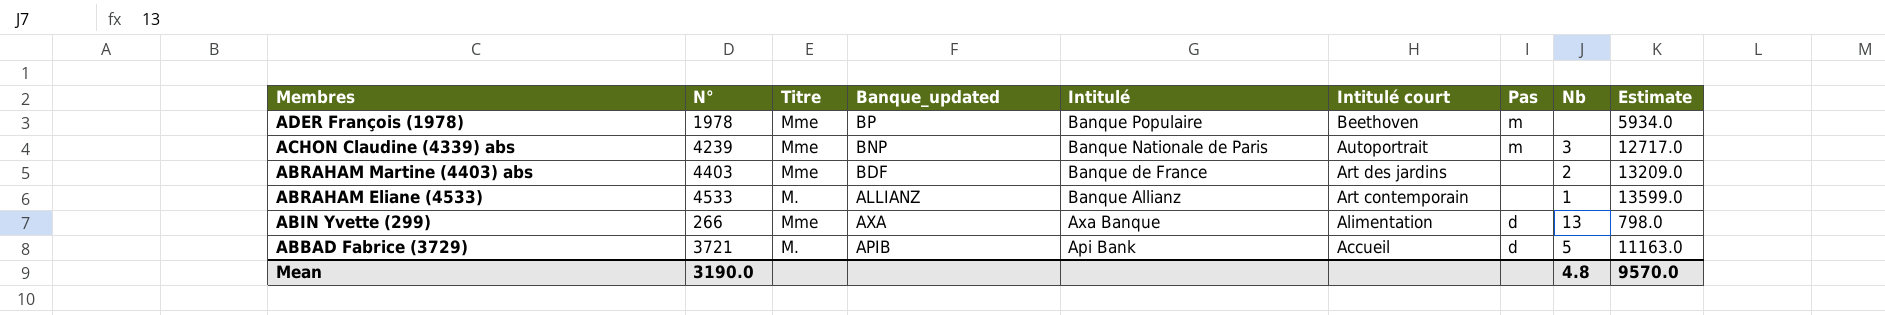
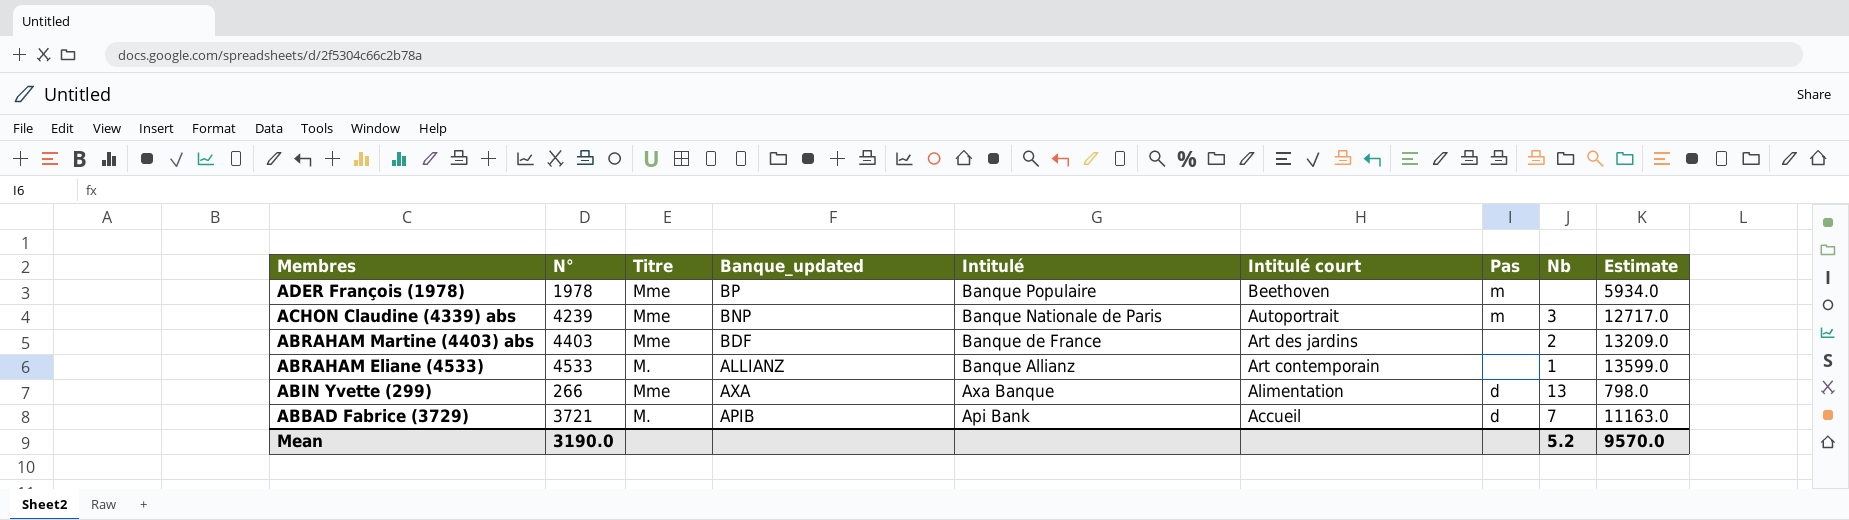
ABBAD Fabrice (3729) | Nb: 5 -> 7
Mean | Nb: 4.8 -> 5.2

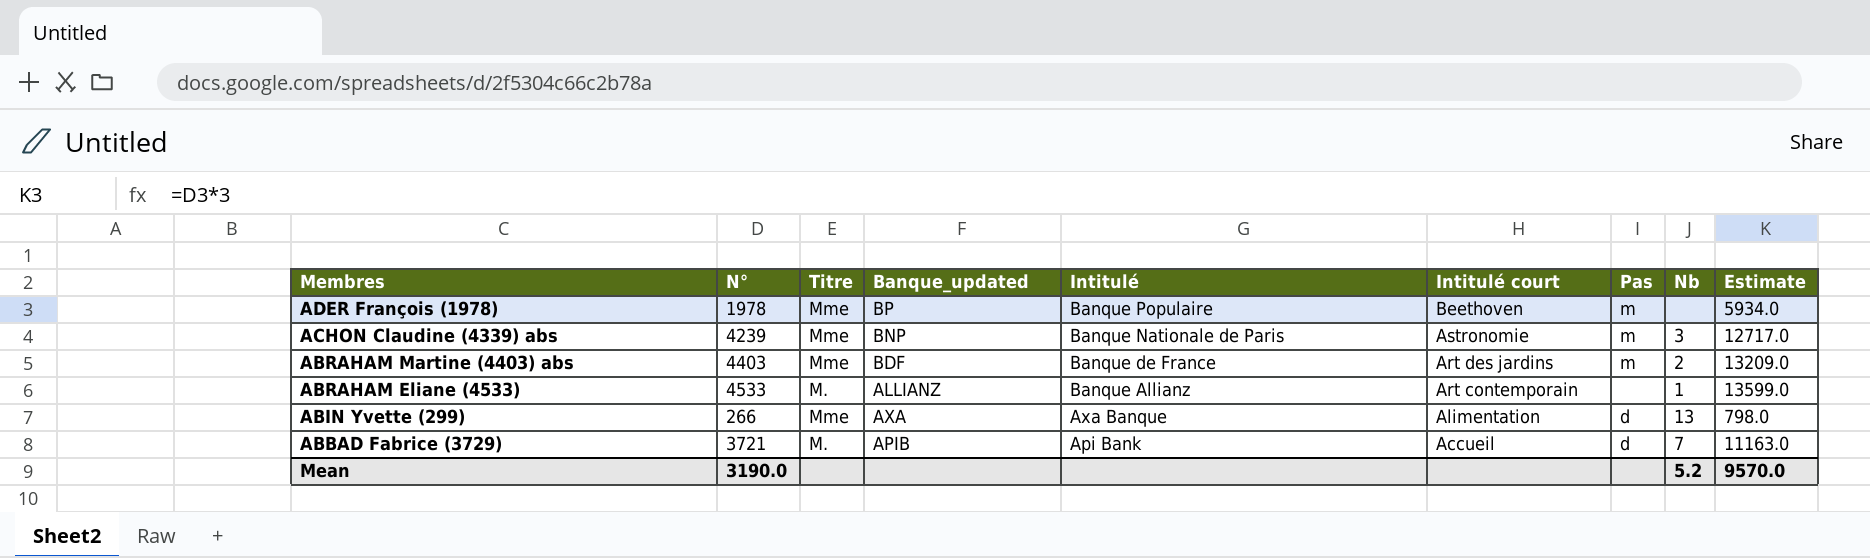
ACHON Claudine (4339) abs | Intitulé court: Autoportrait -> Astronomie
ABRAHAM Martine (4403) abs | Pas: none -> m

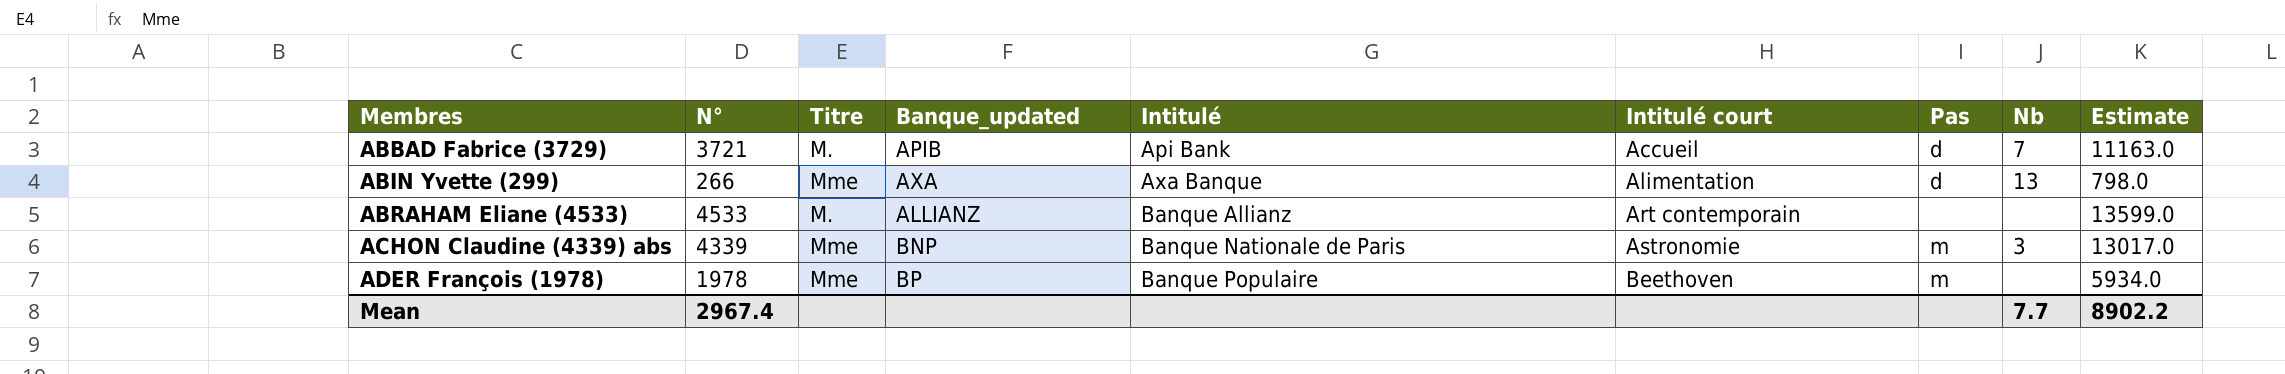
row order: Membres descending -> Membres ascending
row ABRAHAM Martine (4403) abs: 4403 | Mme | BDF | Banque de France | Art des jardins | m | 2 | 13209.0 -> none
ABRAHAM Eliane (4533) | Nb: 1 -> none
ACHON Claudine (4339) abs | N°: 4239 -> 4339
ACHON Claudine (4339) abs | Estimate: 12717.0 -> 13017.0
Mean | N°: 3190.0 -> 2967.4
Mean | Nb: 5.2 -> 7.7
Mean | Estimate: 9570.0 -> 8902.2

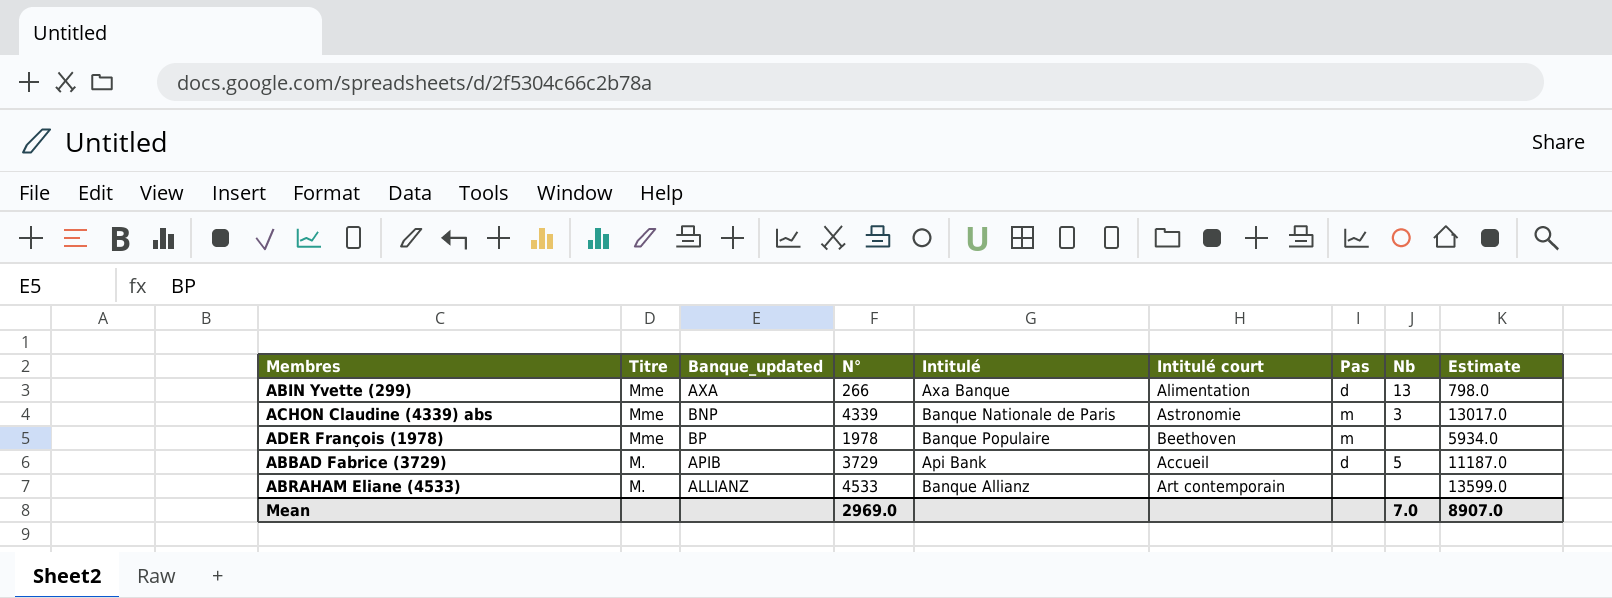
row order: Membres ascending -> Titre descending
column N° | position: 2 -> 4
ABBAD Fabrice (3729) | N°: 3721 -> 3729
ABBAD Fabrice (3729) | Nb: 7 -> 5
ABBAD Fabrice (3729) | Estimate: 11163.0 -> 11187.0
Mean | N°: 2967.4 -> 2969.0
Mean | Nb: 7.7 -> 7.0
Mean | Estimate: 8902.2 -> 8907.0

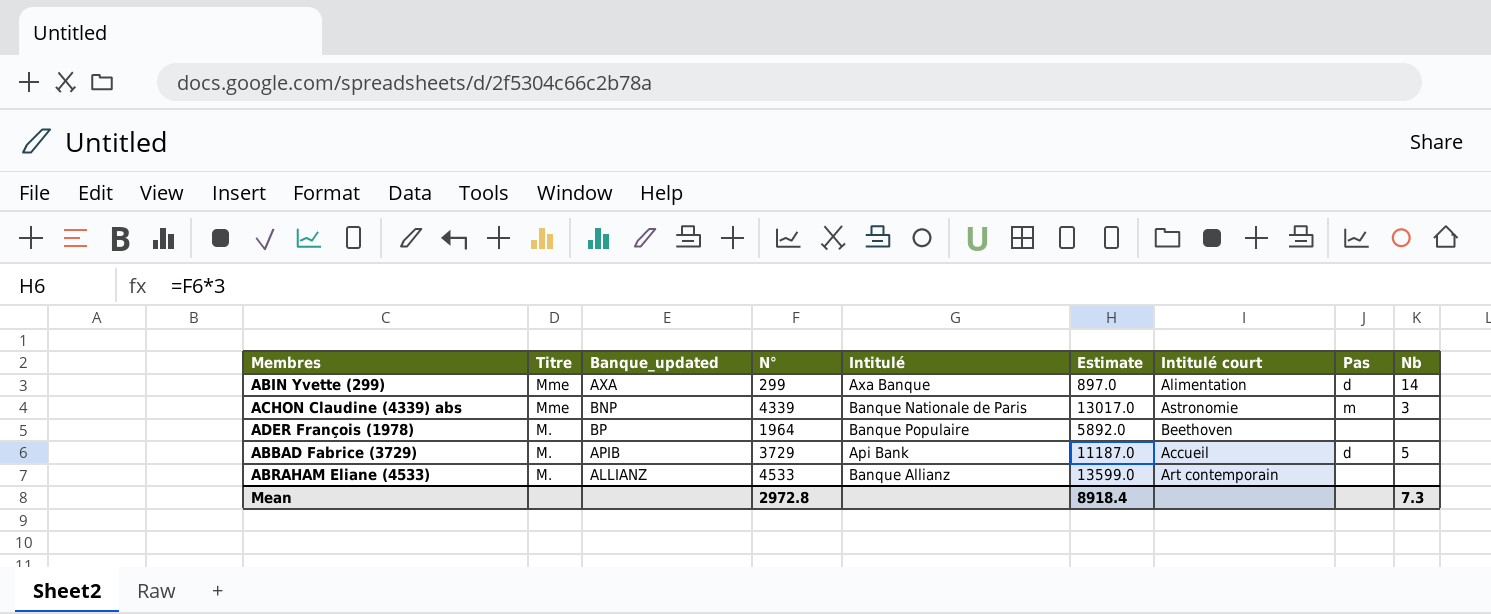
column Estimate | position: 9 -> 6
ABIN Yvette (299) | N°: 266 -> 299
ABIN Yvette (299) | Estimate: 798.0 -> 897.0
ABIN Yvette (299) | Nb: 13 -> 14
ADER François (1978) | Titre: Mme -> M.
ADER François (1978) | N°: 1978 -> 1964
ADER François (1978) | Estimate: 5934.0 -> 5892.0
ADER François (1978) | Pas: m -> none
Mean | N°: 2969.0 -> 2972.8
Mean | Estimate: 8907.0 -> 8918.4
Mean | Nb: 7.0 -> 7.3

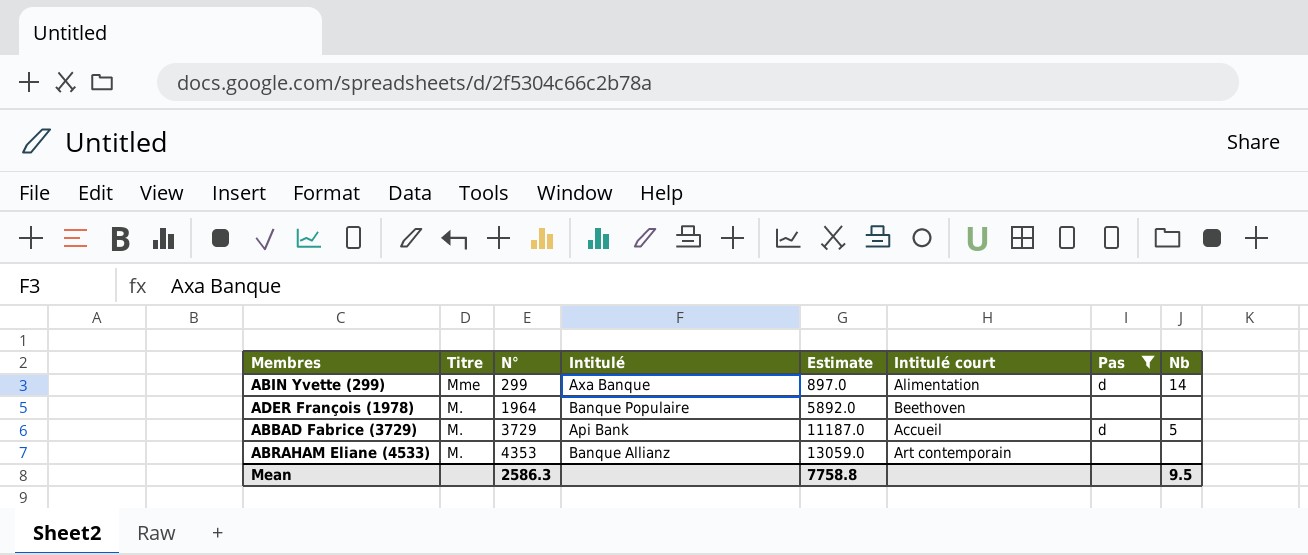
filter: none -> Pas != m
column Banque_updated | position: 3 -> none
ABRAHAM Eliane (4533) | N°: 4533 -> 4353
ABRAHAM Eliane (4533) | Estimate: 13599.0 -> 13059.0
Mean | N°: 2972.8 -> 2586.3
Mean | Estimate: 8918.4 -> 7758.8
Mean | Nb: 7.3 -> 9.5

